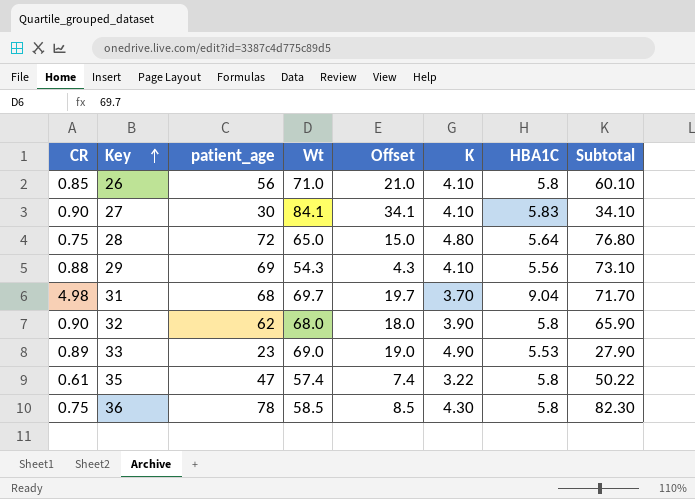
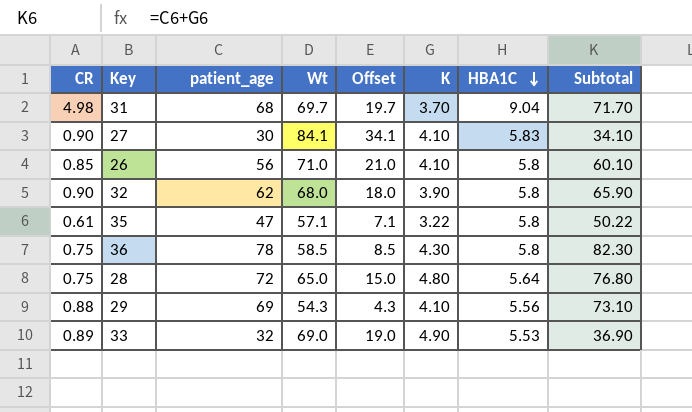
row order: Key ascending -> HBA1C descending
35 | Wt: 57.4 -> 57.1
35 | Offset: 7.4 -> 7.1
33 | patient_age: 23 -> 32
33 | Subtotal: 27.90 -> 36.90

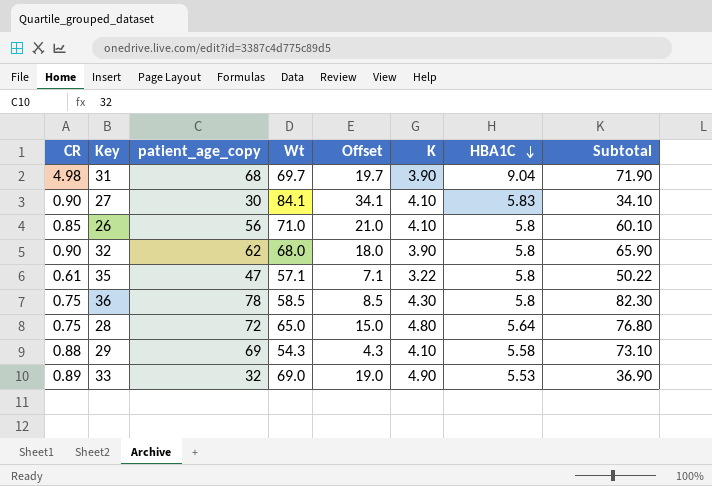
column name: patient_age -> patient_age_copy
31 | K: 3.70 -> 3.90
31 | Subtotal: 71.70 -> 71.90
29 | HBA1C: 5.56 -> 5.58

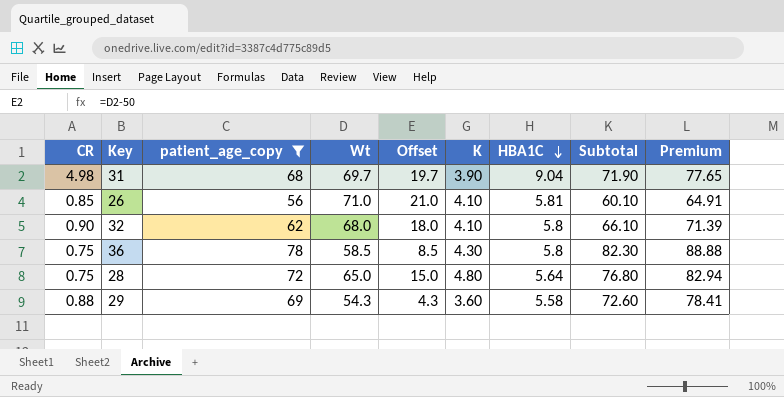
filter: none -> patient_age_copy >= 56
column Premium | formula: none -> [Subtotal] * 1.08
26 | HBA1C: 5.8 -> 5.81
32 | K: 3.90 -> 4.10
32 | Subtotal: 65.90 -> 66.10
29 | K: 4.10 -> 3.60
29 | Subtotal: 73.10 -> 72.60

